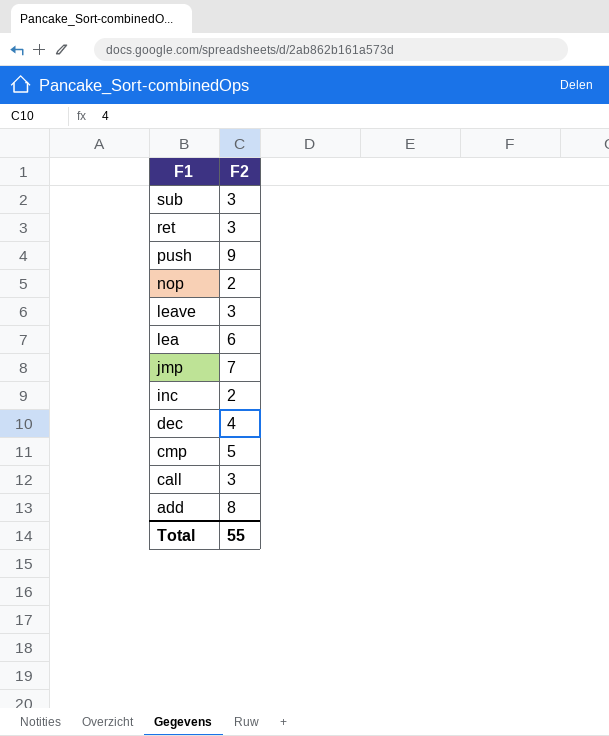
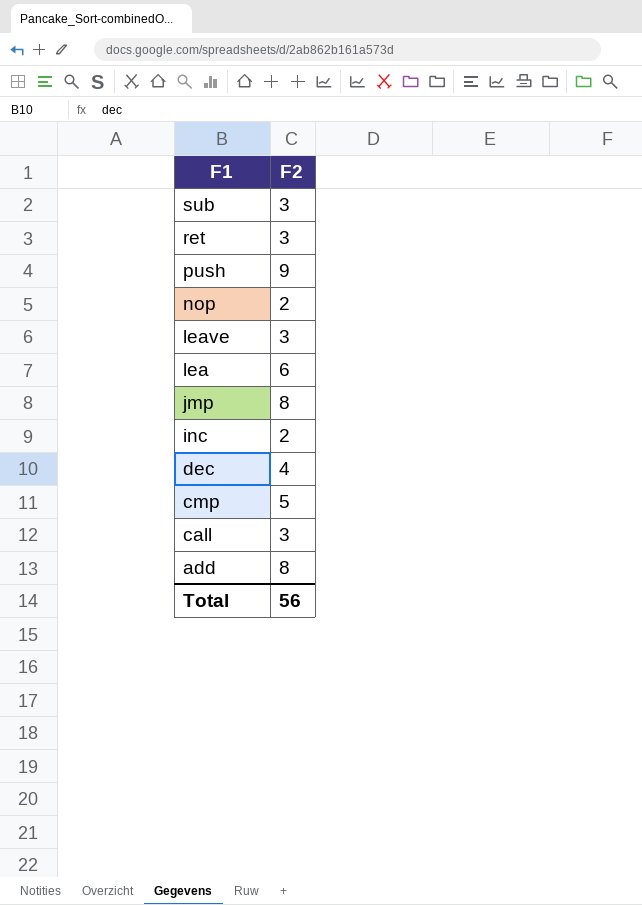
jmp | F2: 7 -> 8
Total | F2: 55 -> 56

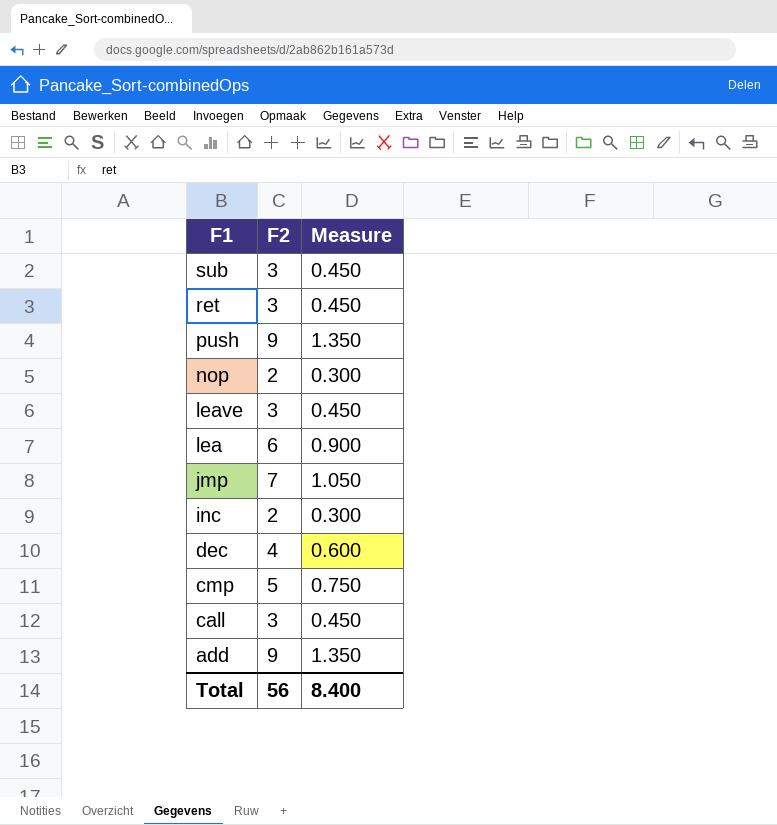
column Measure | formula: none -> [F2] * 0.15
jmp | F2: 8 -> 7
add | F2: 8 -> 9

